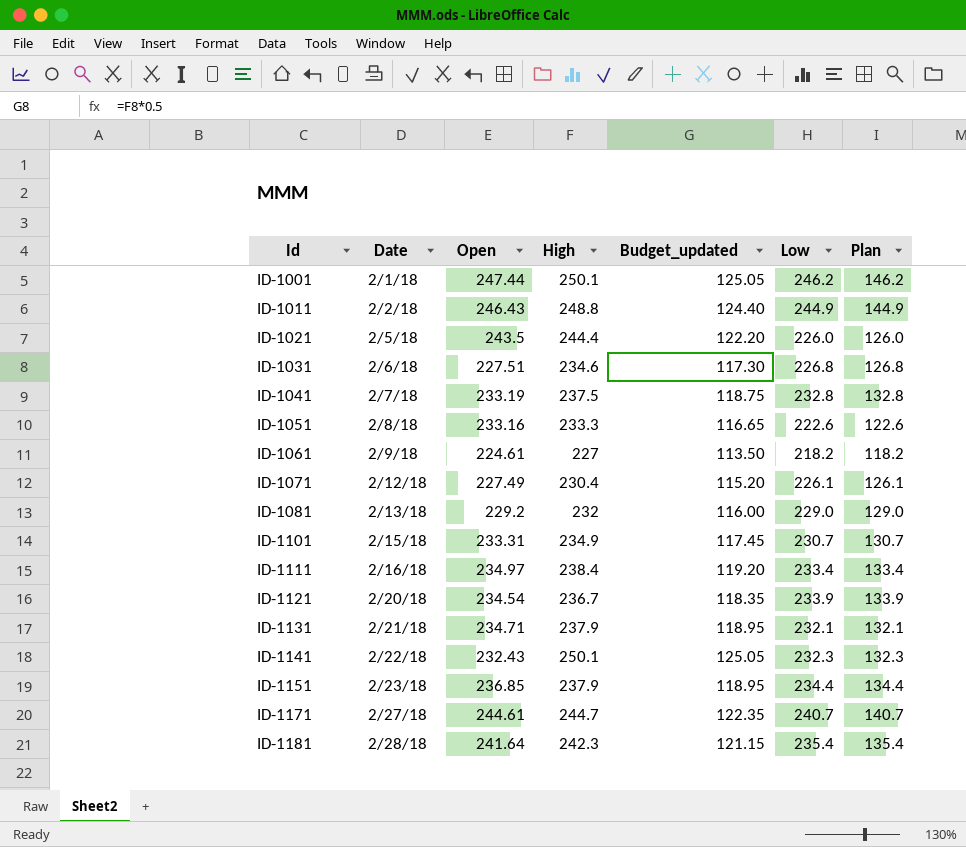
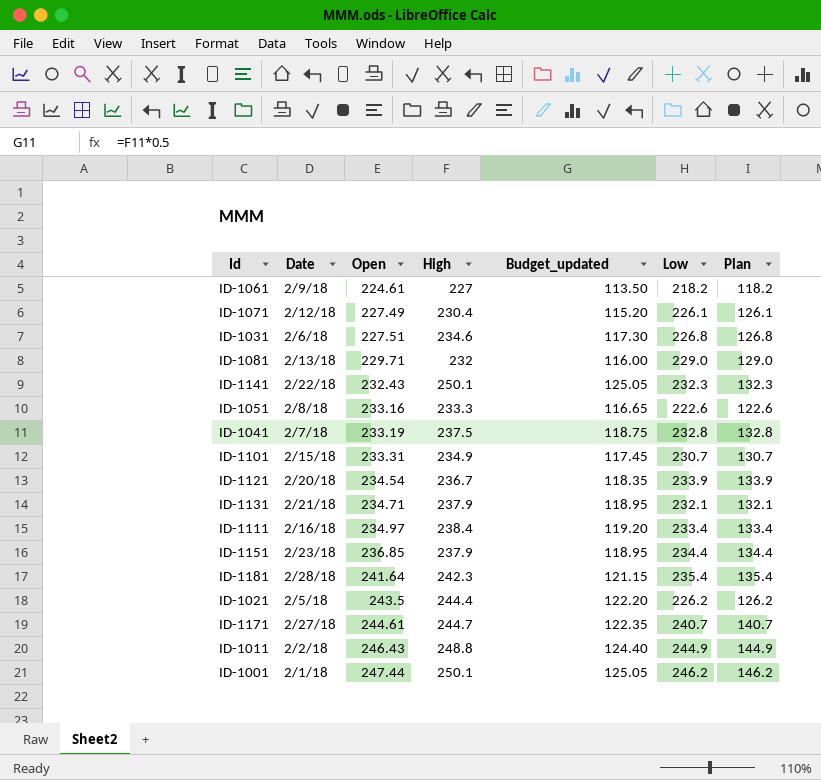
row order: Id ascending -> Open ascending
ID-1081 | Open: 229.2 -> 229.71
ID-1021 | Low: 226.0 -> 226.2
ID-1021 | Plan: 126.0 -> 126.2

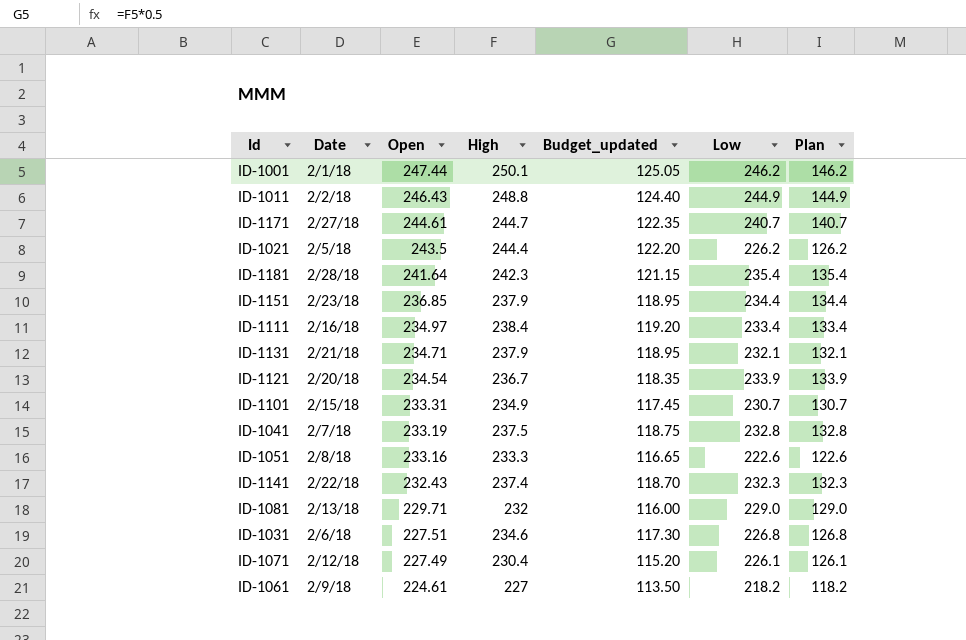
row order: Open ascending -> Open descending
ID-1141 | High: 250.1 -> 237.4
ID-1141 | Budget_updated: 125.05 -> 118.70

